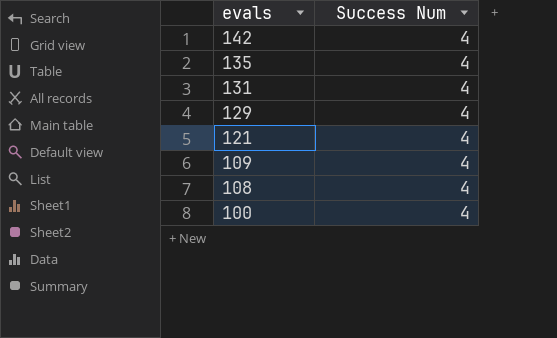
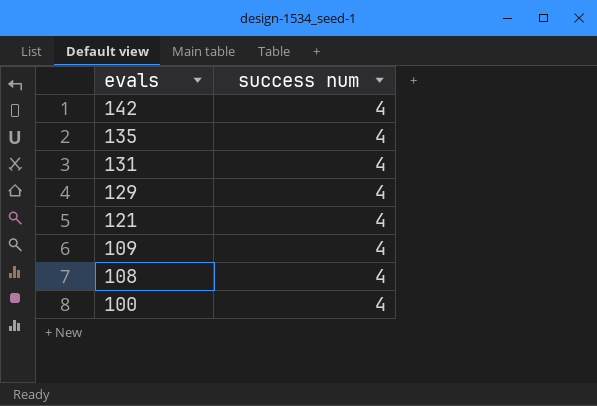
column name: Success Num -> success num

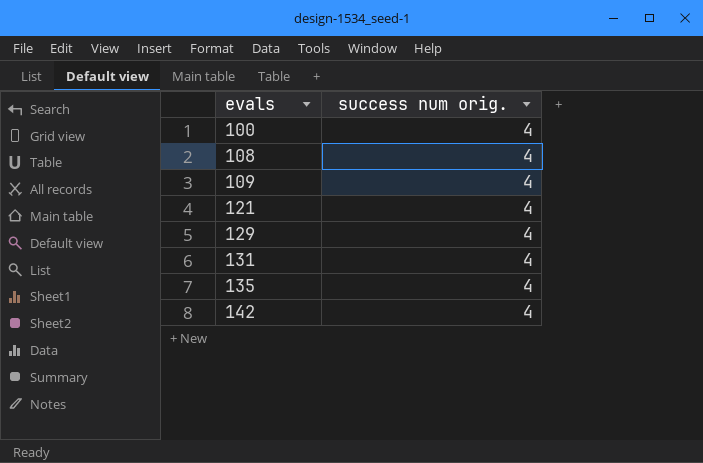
row order: evals descending -> evals ascending
column name: success num -> success num orig.

